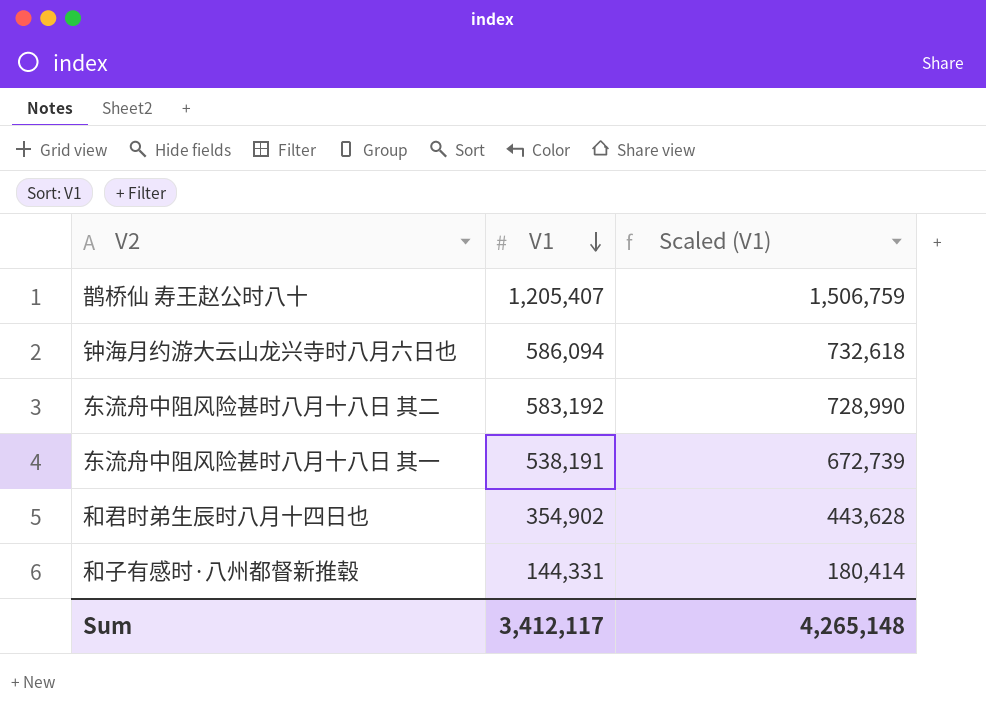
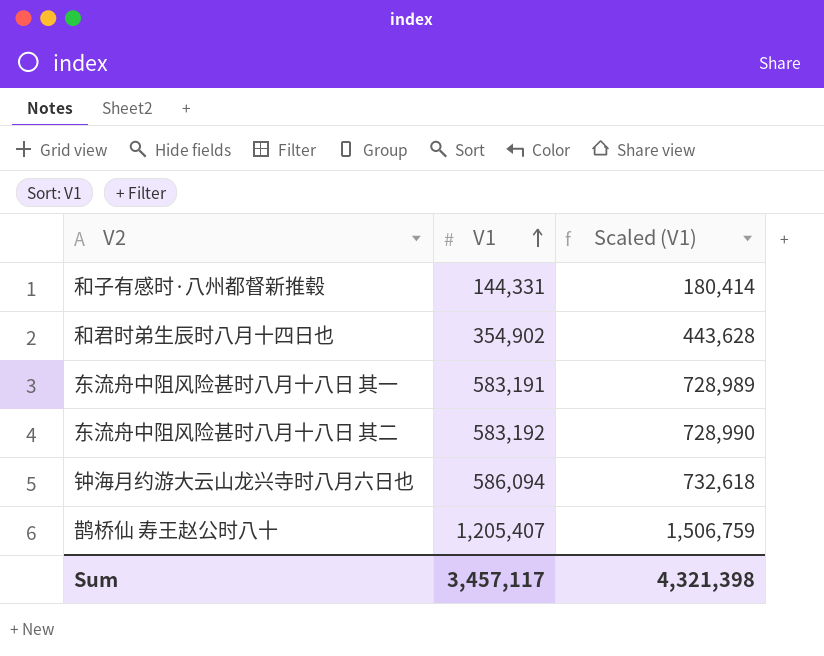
row order: V1 descending -> V1 ascending
东流舟中阻风险甚时八月十八日 其一 | V1: 538,191 -> 583,191
东流舟中阻风险甚时八月十八日 其一 | Scaled (V1): 672,739 -> 728,989
Sum | V1: 3,412,117 -> 3,457,117
Sum | Scaled (V1): 4,265,148 -> 4,321,398

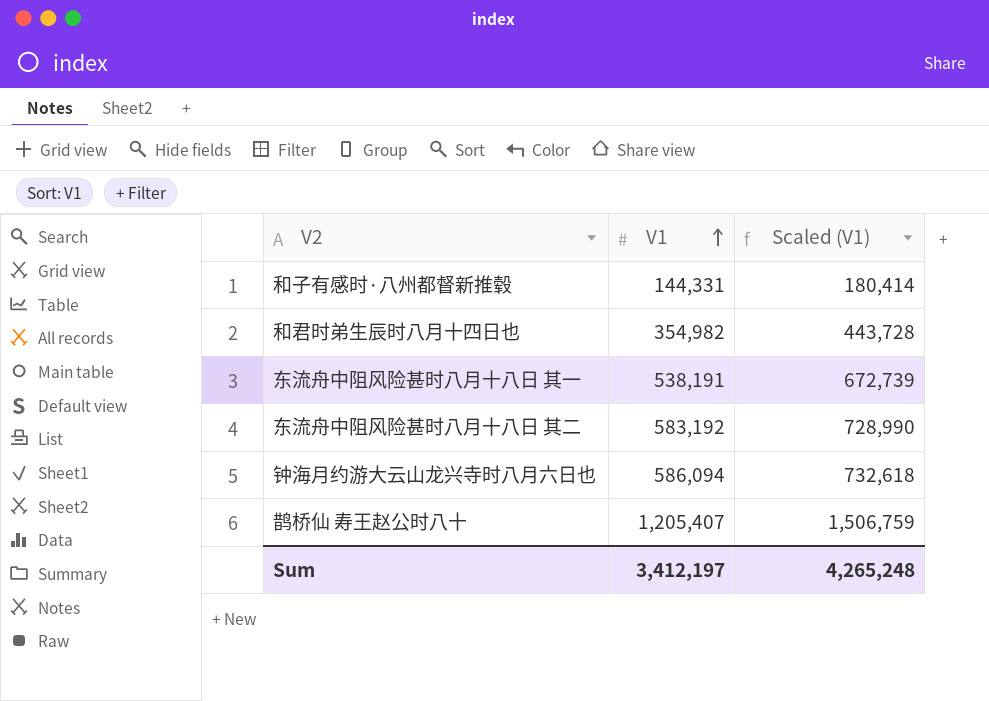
和君时弟生辰时八月十四日也 | V1: 354,902 -> 354,982
和君时弟生辰时八月十四日也 | Scaled (V1): 443,628 -> 443,728
东流舟中阻风险甚时八月十八日 其一 | V1: 583,191 -> 538,191
东流舟中阻风险甚时八月十八日 其一 | Scaled (V1): 728,989 -> 672,739
Sum | V1: 3,457,117 -> 3,412,197
Sum | Scaled (V1): 4,321,398 -> 4,265,248

